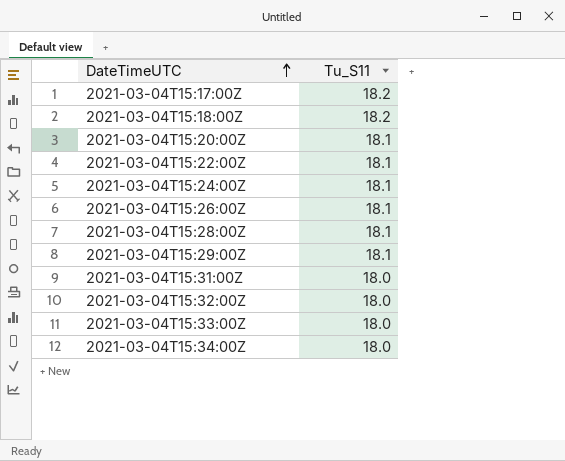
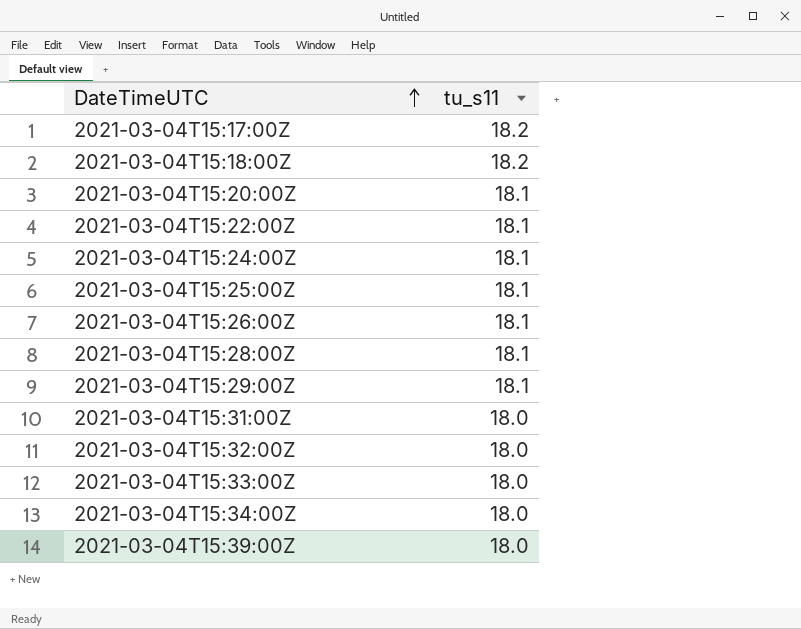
column name: Tu_S11 -> tu_s11
row 2021-03-04T15:25:00Z: none -> 18.1
row 2021-03-04T15:39:00Z: none -> 18.0

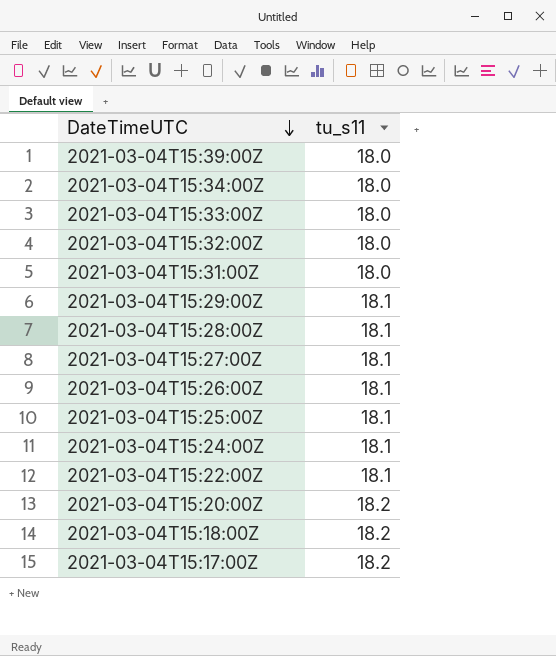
row order: DateTimeUTC ascending -> DateTimeUTC descending
row 2021-03-04T15:27:00Z: none -> 18.1
2021-03-04T15:20:00Z | tu_s11: 18.1 -> 18.2

